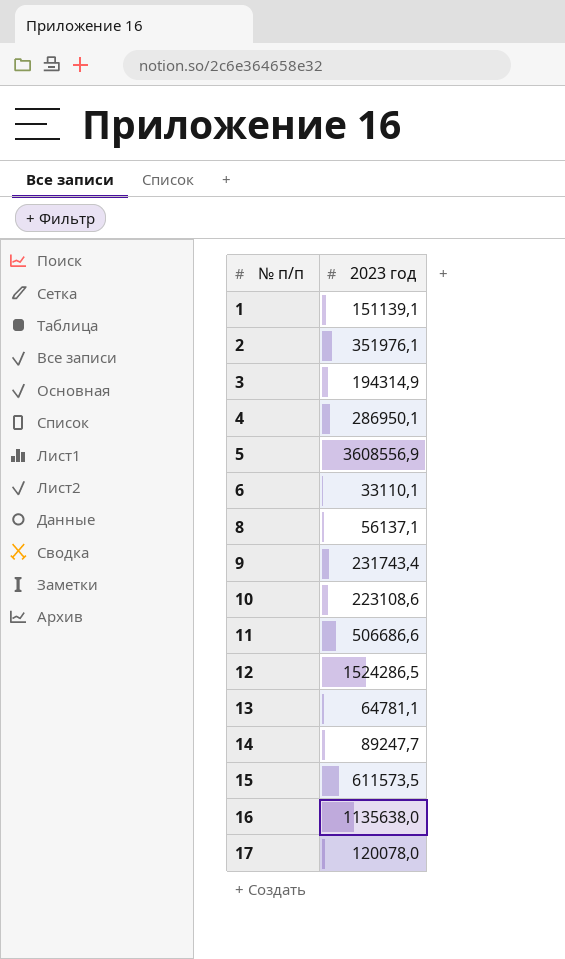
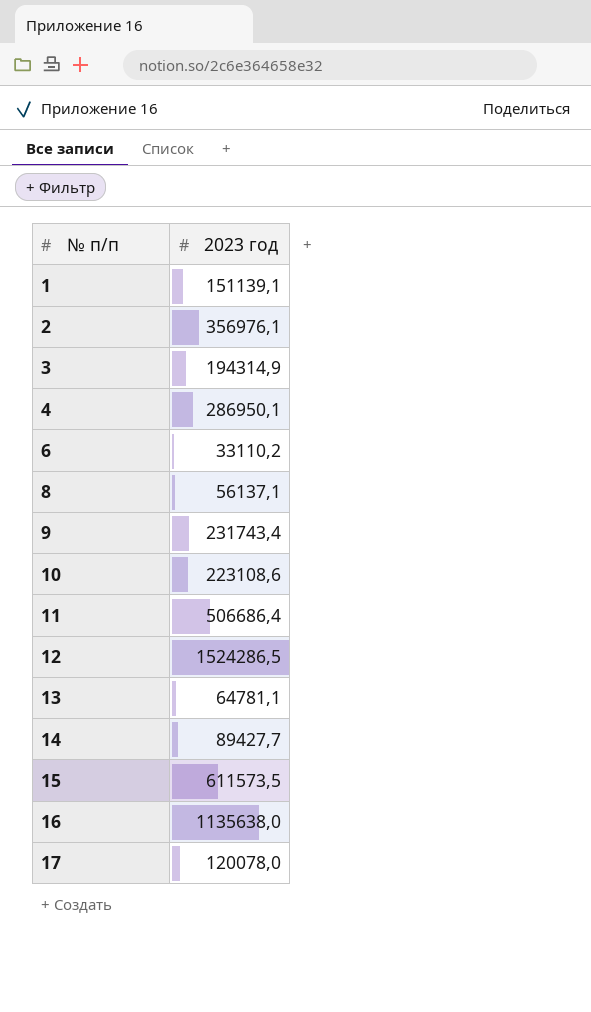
row 5: 3608556,9 -> none
2 | 2023 год: 351976,1 -> 356976,1
6 | 2023 год: 33110,1 -> 33110,2
11 | 2023 год: 506686,6 -> 506686,4
14 | 2023 год: 89247,7 -> 89427,7

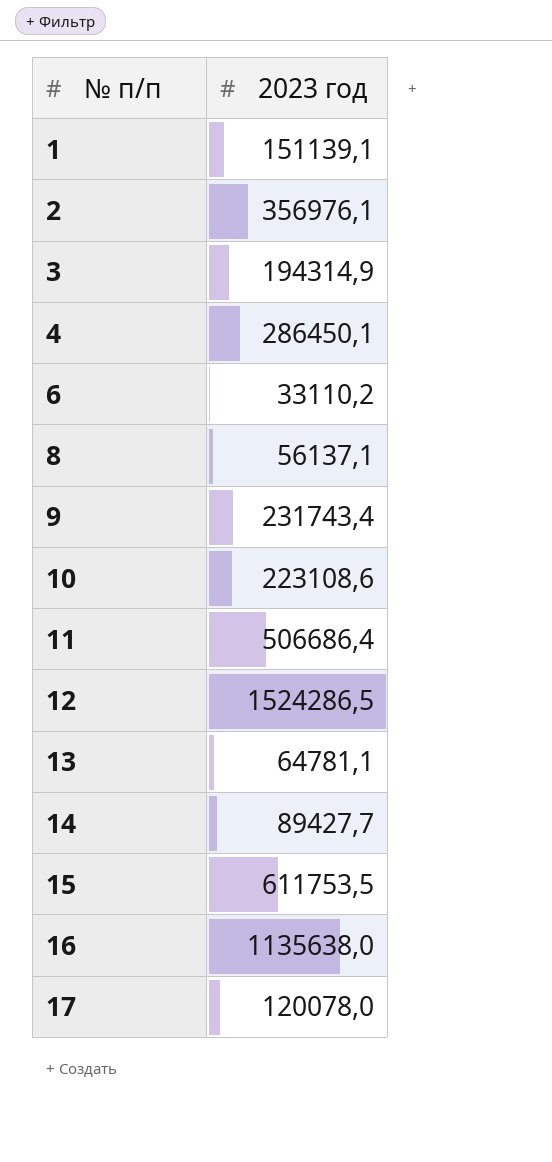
4 | 2023 год: 286950,1 -> 286450,1
15 | 2023 год: 611573,5 -> 611753,5

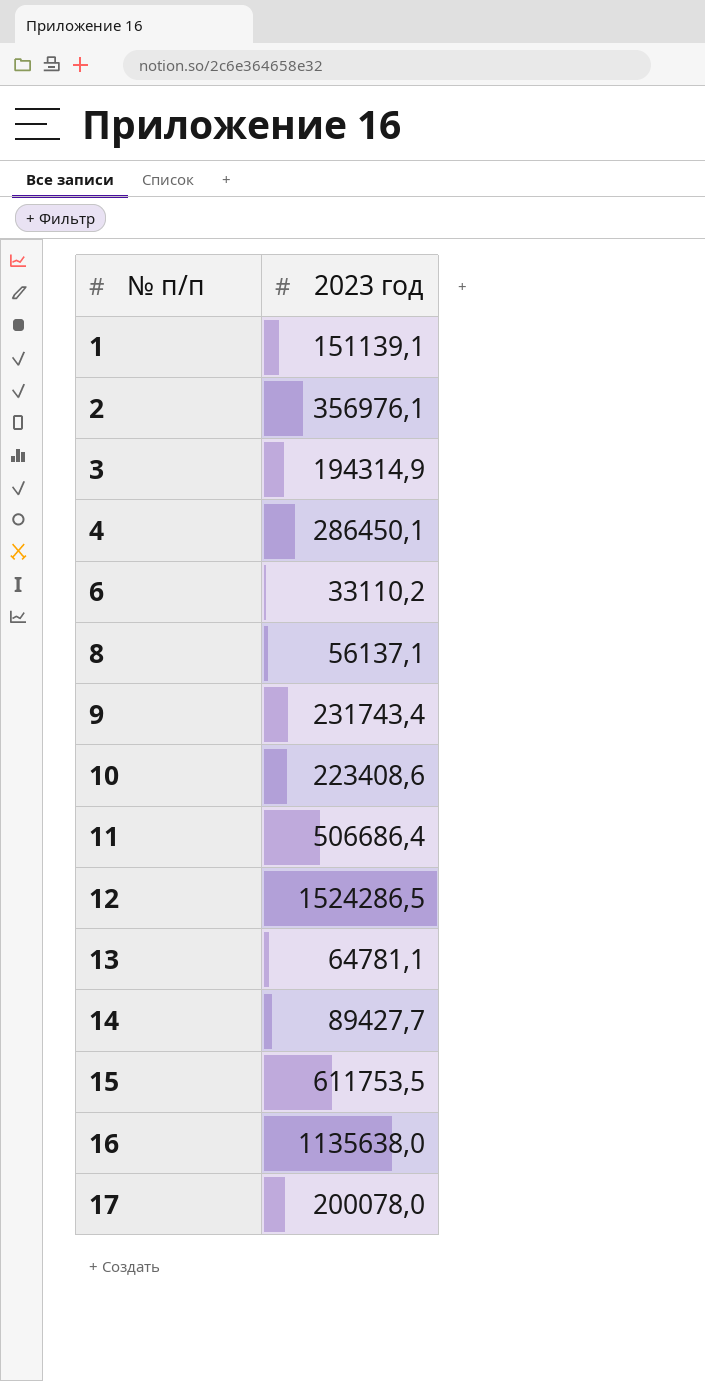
10 | 2023 год: 223108,6 -> 223408,6
17 | 2023 год: 120078,0 -> 200078,0

